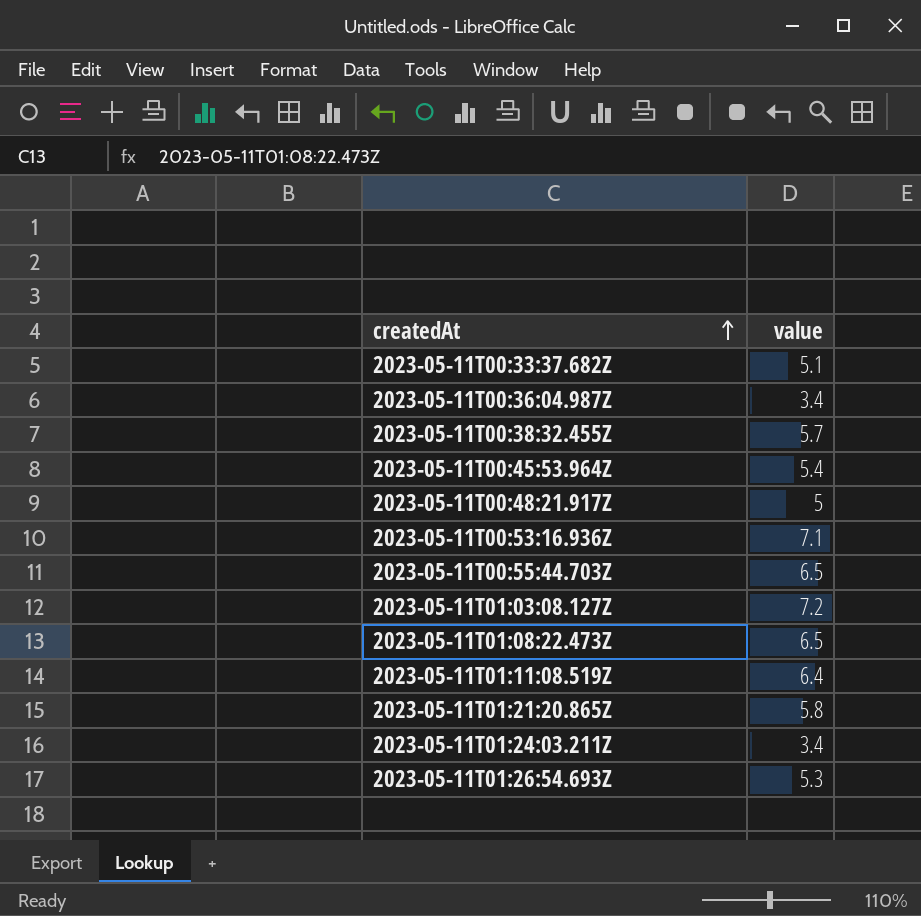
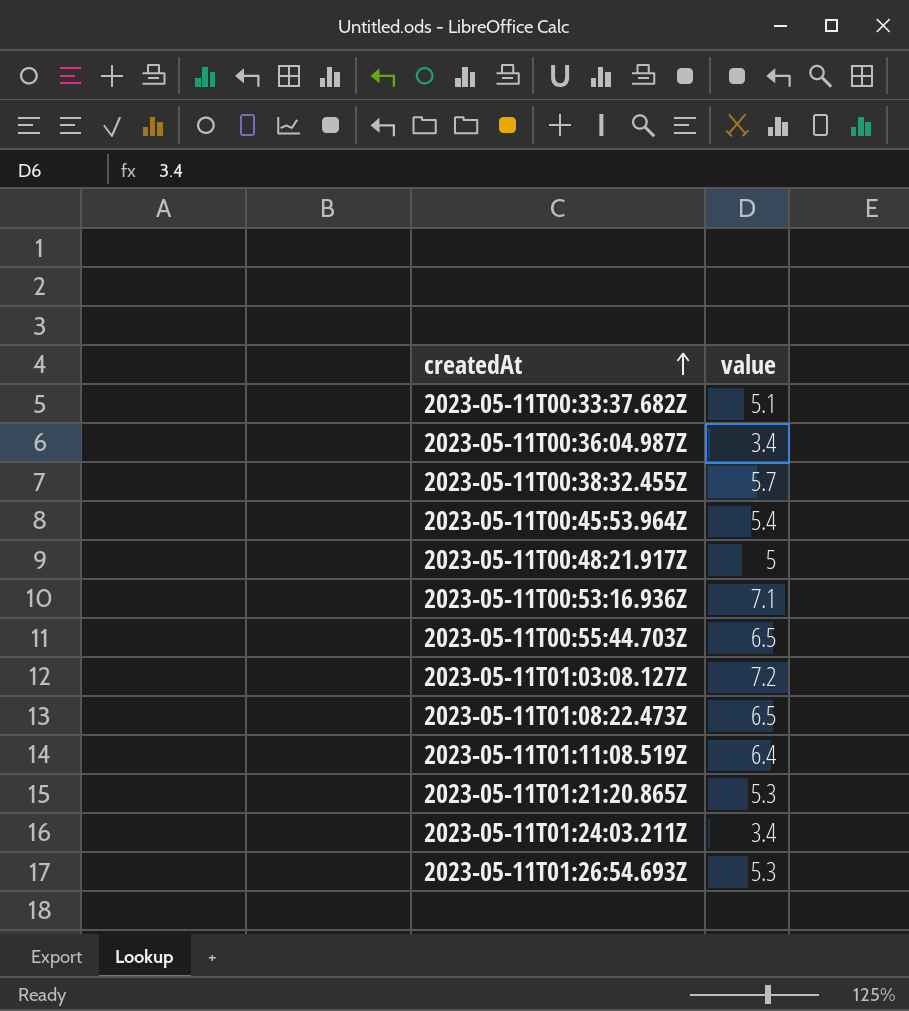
2023-05-11T01:21:20.865Z | value: 5.8 -> 5.3

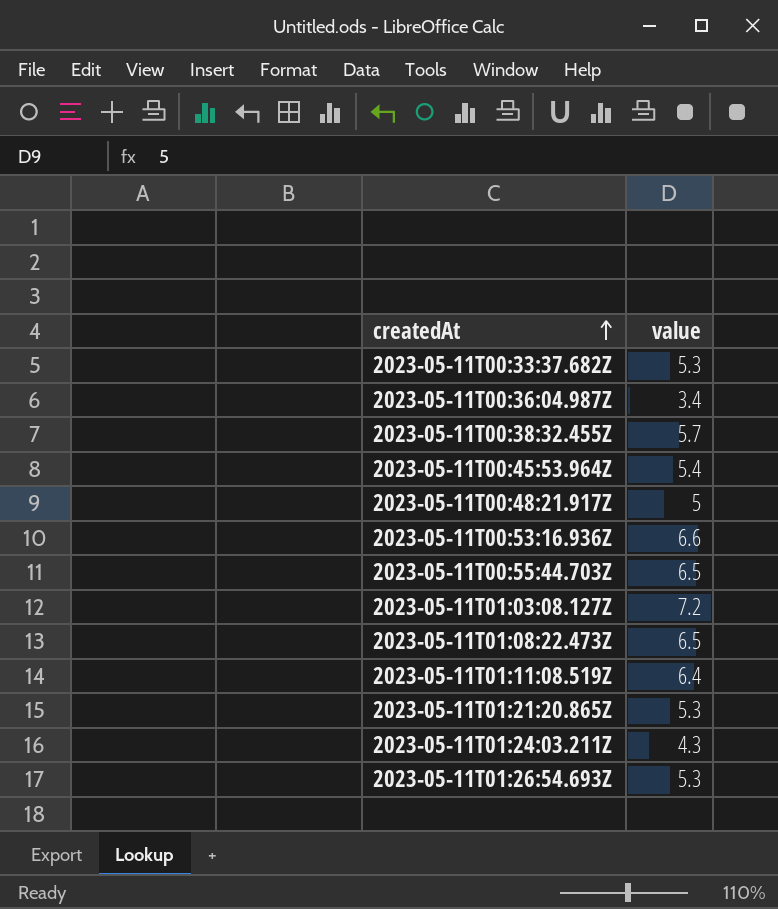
2023-05-11T00:33:37.682Z | value: 5.1 -> 5.3
2023-05-11T00:53:16.936Z | value: 7.1 -> 6.6
2023-05-11T01:24:03.211Z | value: 3.4 -> 4.3

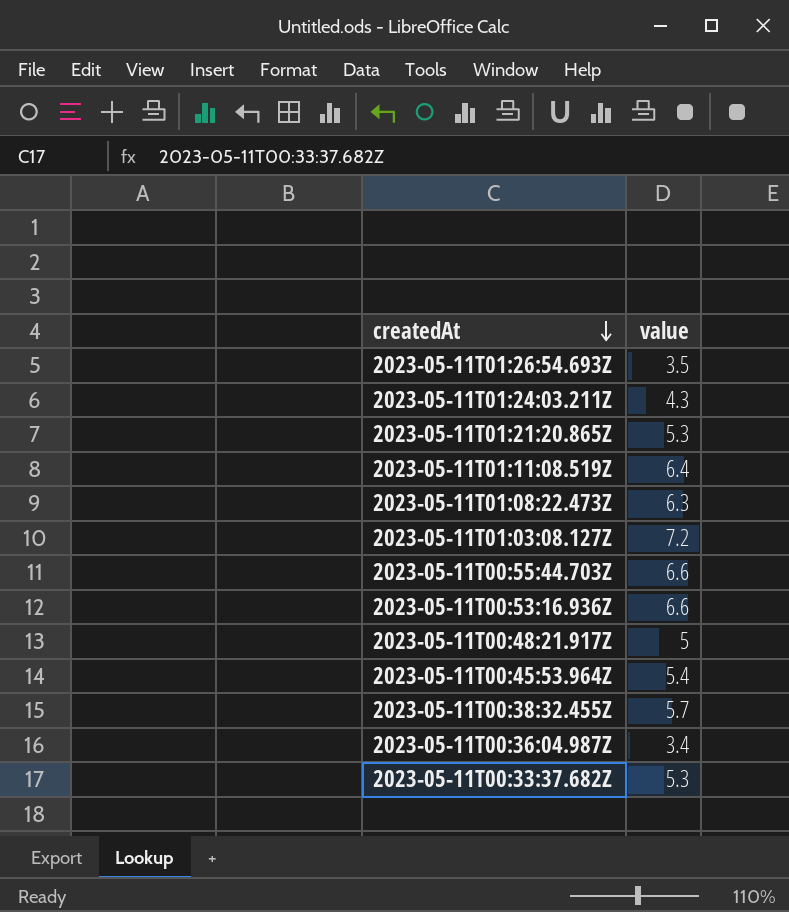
row order: createdAt ascending -> createdAt descending
2023-05-11T01:26:54.693Z | value: 5.3 -> 3.5
2023-05-11T01:08:22.473Z | value: 6.5 -> 6.3
2023-05-11T00:55:44.703Z | value: 6.5 -> 6.6

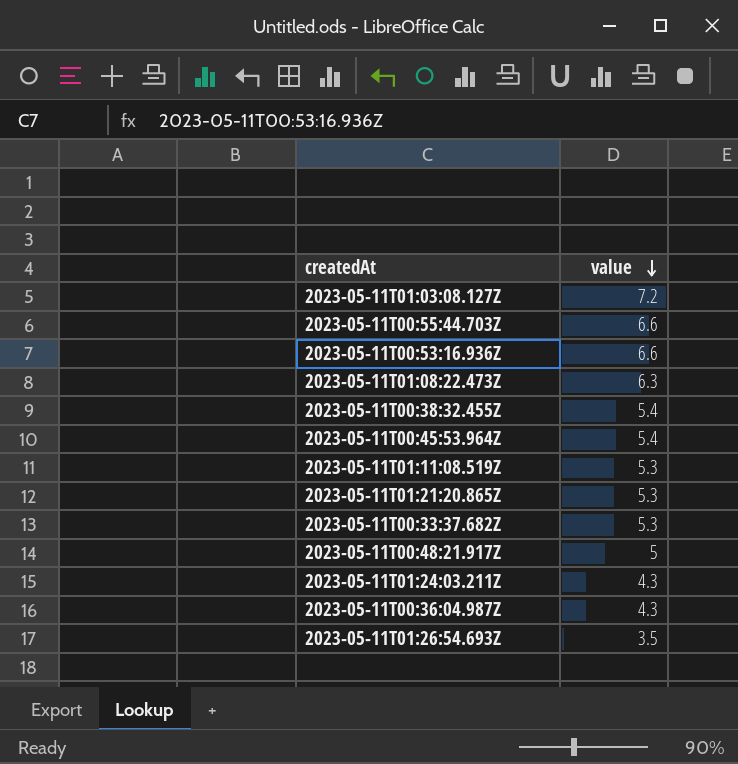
row order: createdAt descending -> value descending
2023-05-11T00:38:32.455Z | value: 5.7 -> 5.4
2023-05-11T01:11:08.519Z | value: 6.4 -> 5.3
2023-05-11T00:36:04.987Z | value: 3.4 -> 4.3

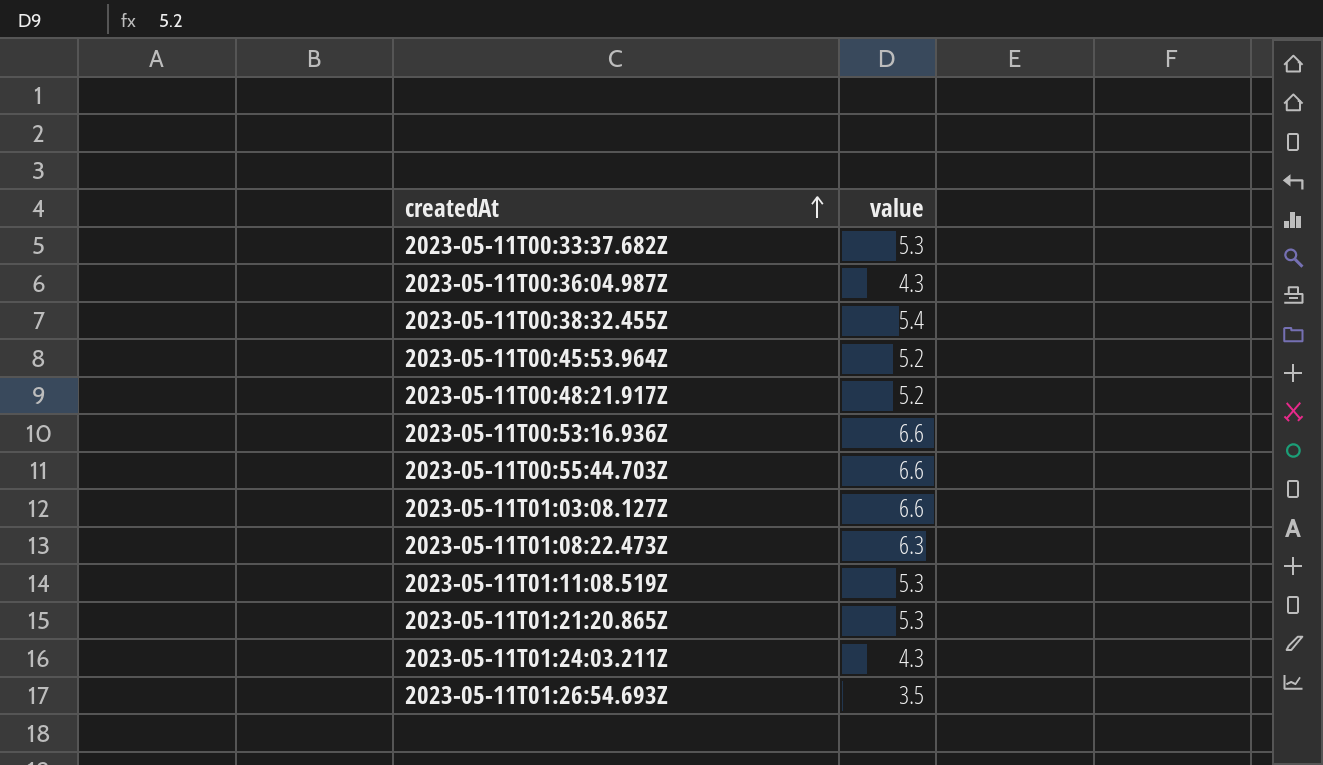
row order: value descending -> createdAt ascending
2023-05-11T00:45:53.964Z | value: 5.4 -> 5.2
2023-05-11T00:48:21.917Z | value: 5 -> 5.2
2023-05-11T01:03:08.127Z | value: 7.2 -> 6.6

